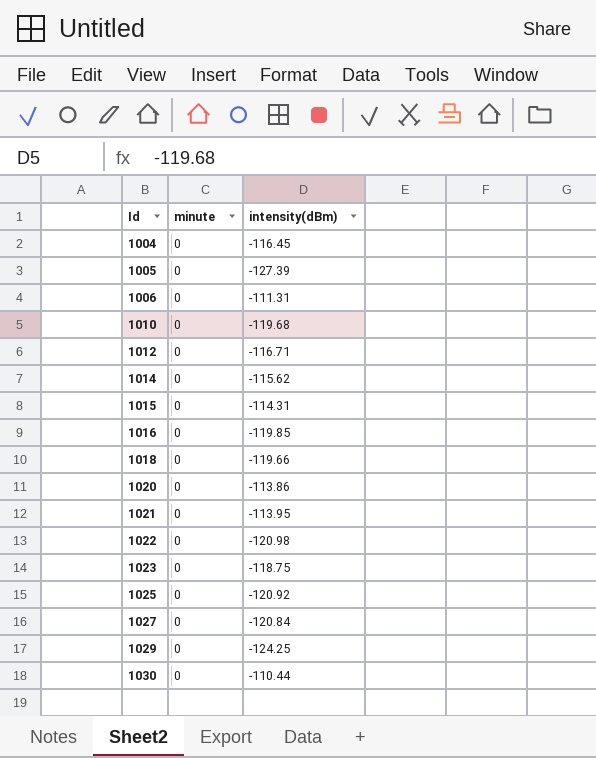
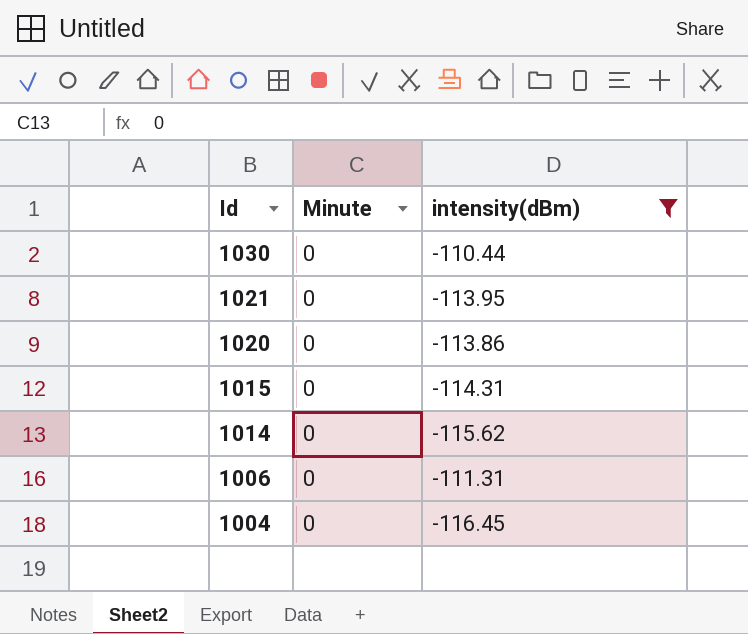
filter: none -> intensity(dBm) >= -116.45
row order: Id ascending -> Id descending
column name: minute -> Minute

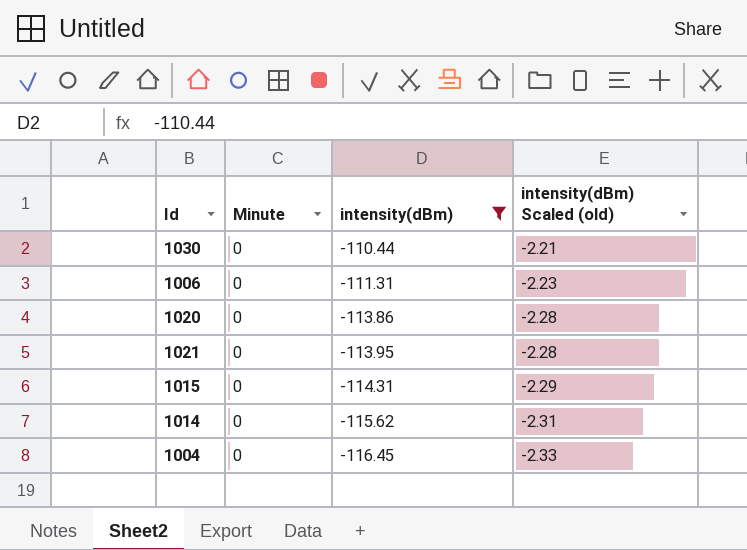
row order: Id descending -> intensity(dBm) descending
column intensity(dBm) Scaled (old) | formula: none -> [intensity(dBm)] * 0.02

